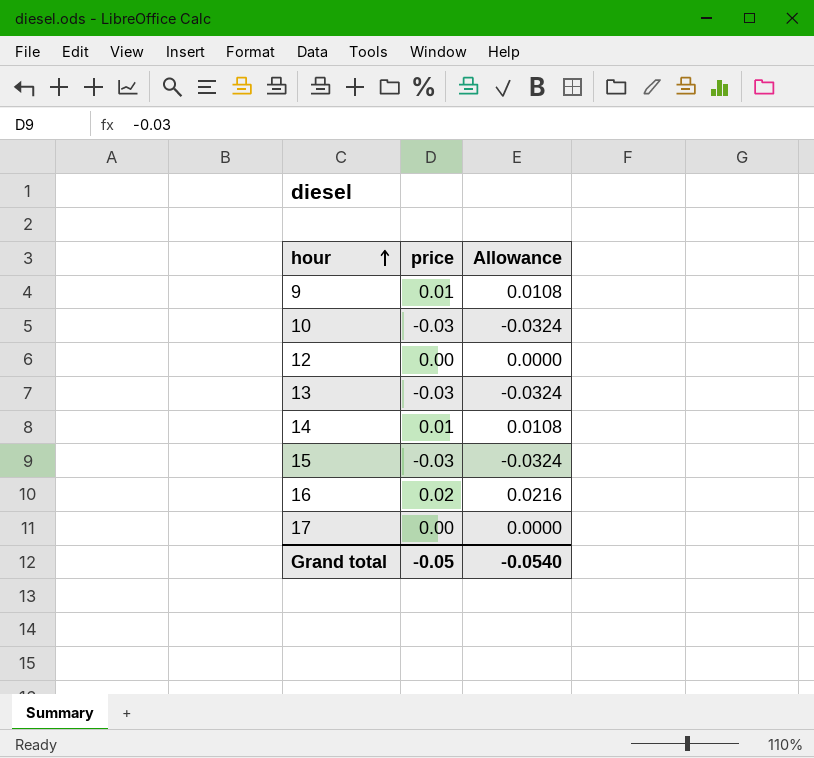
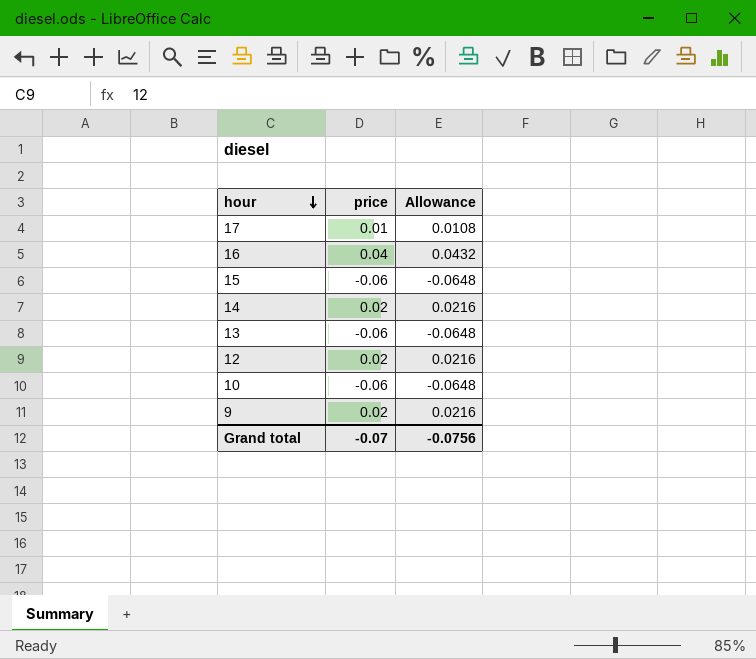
row order: hour ascending -> hour descending
17 | price: 0.00 -> 0.01
17 | Allowance: 0.0000 -> 0.0108
16 | price: 0.02 -> 0.04
16 | Allowance: 0.0216 -> 0.0432
15 | price: -0.03 -> -0.06
15 | Allowance: -0.0324 -> -0.0648
14 | price: 0.01 -> 0.02
14 | Allowance: 0.0108 -> 0.0216
13 | price: -0.03 -> -0.06
13 | Allowance: -0.0324 -> -0.0648
12 | price: 0.00 -> 0.02
12 | Allowance: 0.0000 -> 0.0216
10 | price: -0.03 -> -0.06
10 | Allowance: -0.0324 -> -0.0648
9 | price: 0.01 -> 0.02
9 | Allowance: 0.0108 -> 0.0216
Grand total | price: -0.05 -> -0.07
Grand total | Allowance: -0.0540 -> -0.0756

